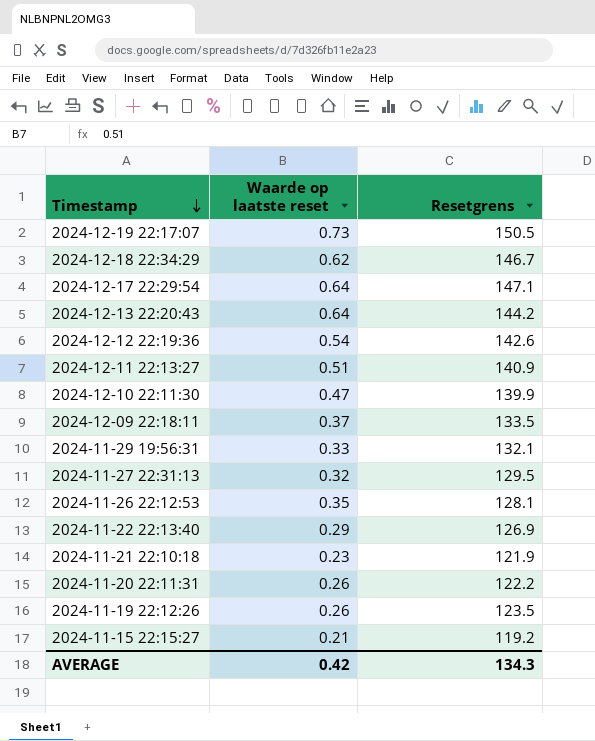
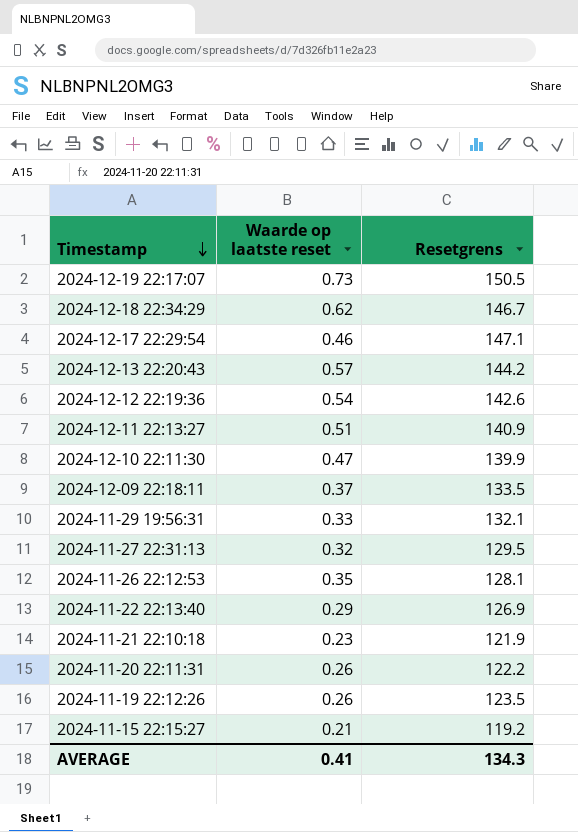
2024-12-17 22:29:54 | Waarde op laatste reset: 0.64 -> 0.46
2024-12-13 22:20:43 | Waarde op laatste reset: 0.64 -> 0.57
AVERAGE | Waarde op laatste reset: 0.42 -> 0.41

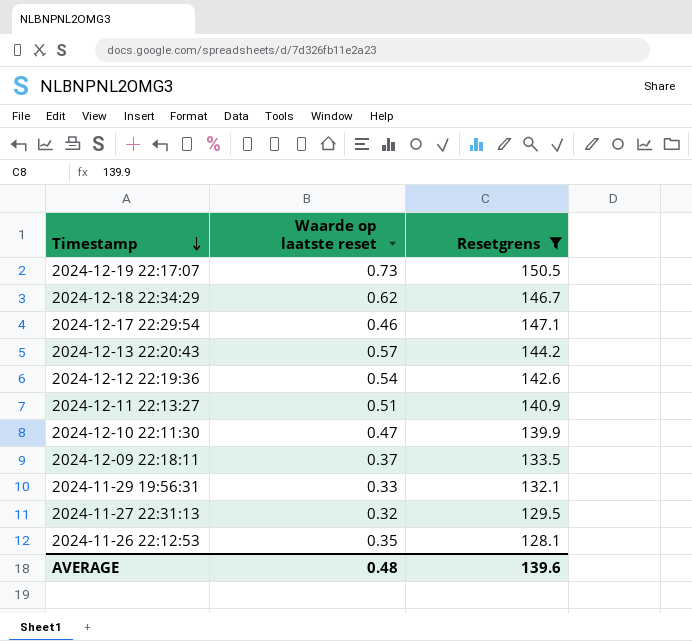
filter: none -> Resetgrens >= 128.1
AVERAGE | Waarde op laatste reset: 0.41 -> 0.48
AVERAGE | Resetgrens: 134.3 -> 139.6

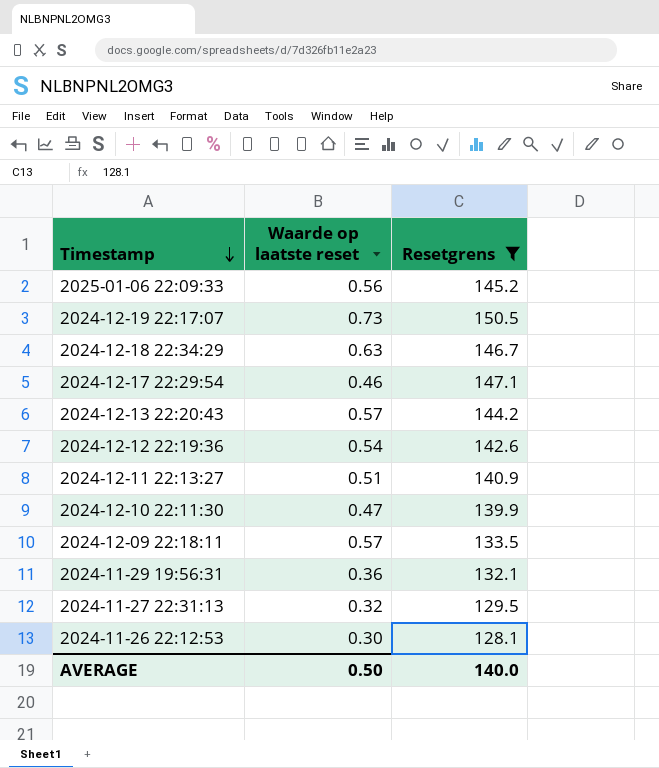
row 2025-01-06 22:09:33: none -> 0.56 | 145.2
2024-12-18 22:34:29 | Waarde op laatste reset: 0.62 -> 0.63
2024-12-09 22:18:11 | Waarde op laatste reset: 0.37 -> 0.57
2024-11-29 19:56:31 | Waarde op laatste reset: 0.33 -> 0.36
2024-11-26 22:12:53 | Waarde op laatste reset: 0.35 -> 0.30
AVERAGE | Waarde op laatste reset: 0.48 -> 0.50
AVERAGE | Resetgrens: 139.6 -> 140.0

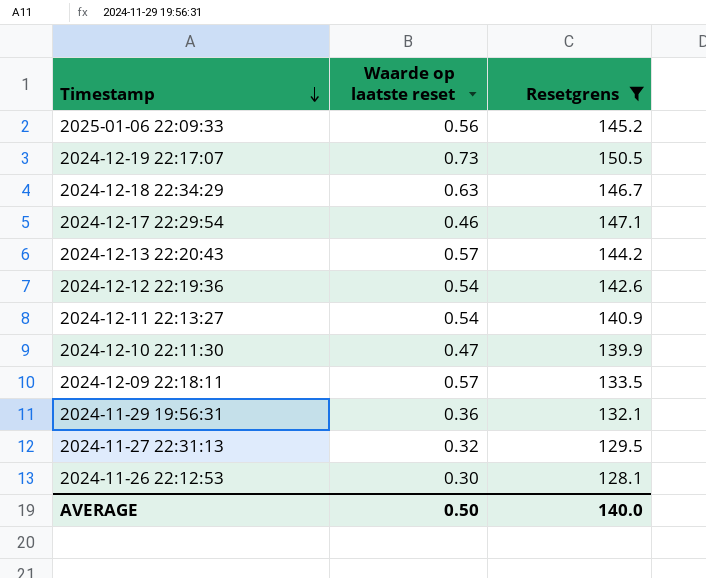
2024-12-11 22:13:27 | Waarde op laatste reset: 0.51 -> 0.54

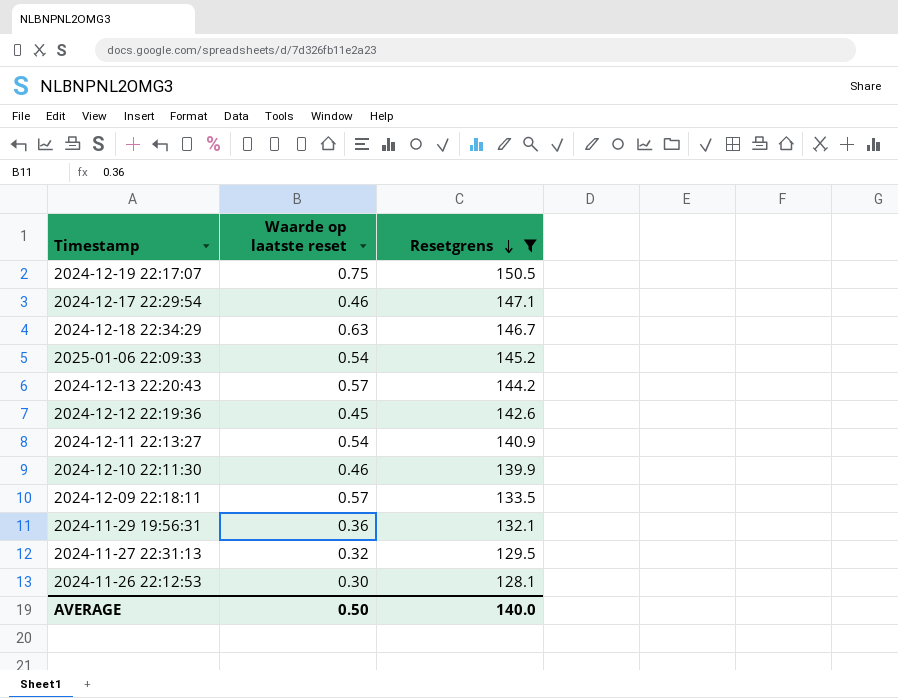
row order: Timestamp descending -> Resetgrens descending
2024-12-19 22:17:07 | Waarde op laatste reset: 0.73 -> 0.75
2025-01-06 22:09:33 | Waarde op laatste reset: 0.56 -> 0.54
2024-12-12 22:19:36 | Waarde op laatste reset: 0.54 -> 0.45
2024-12-10 22:11:30 | Waarde op laatste reset: 0.47 -> 0.46

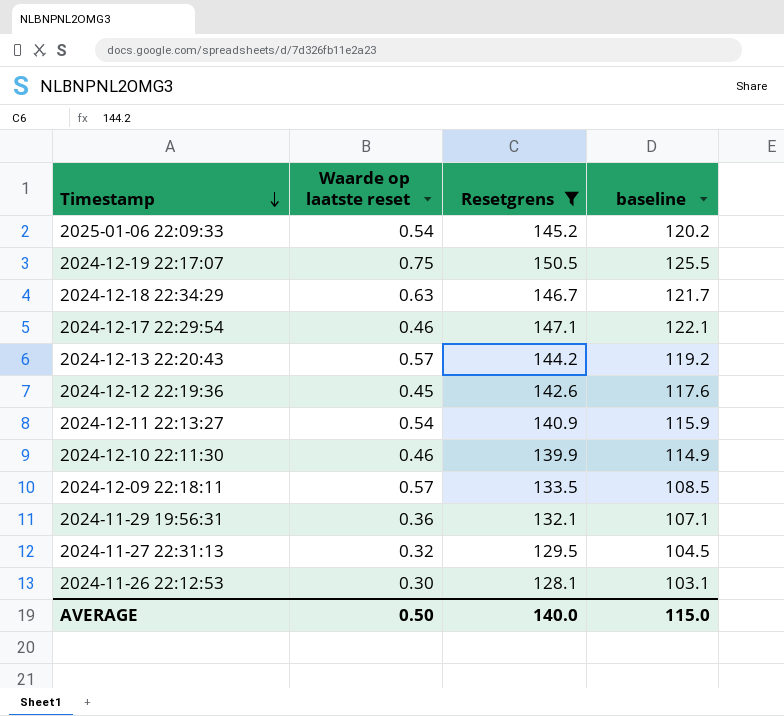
row order: Resetgrens descending -> Timestamp descending
column baseline | formula: none -> [Resetgrens] - 25

